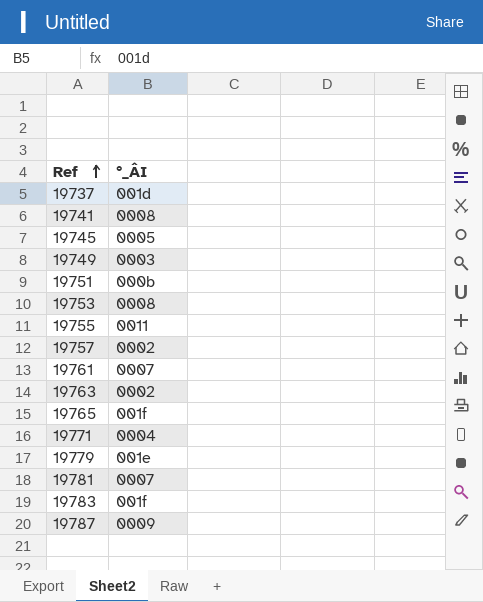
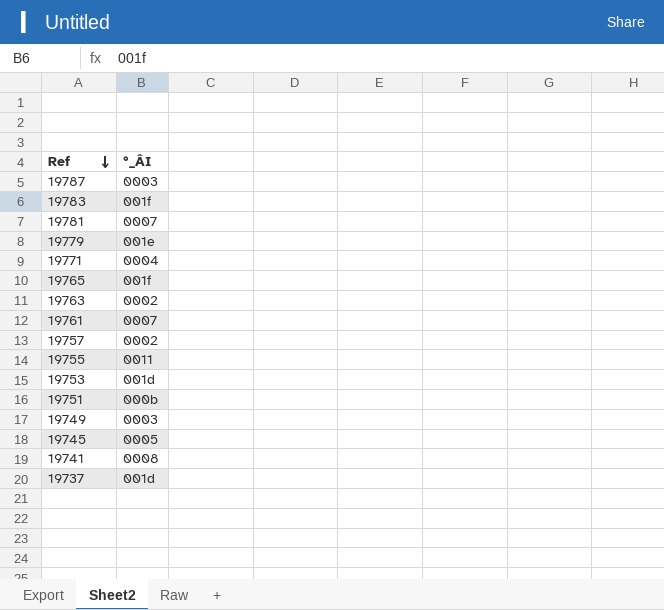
row order: Ref ascending -> Ref descending
19787 | °_ÂI: 0009 -> 0003
19753 | °_ÂI: 0008 -> 001d

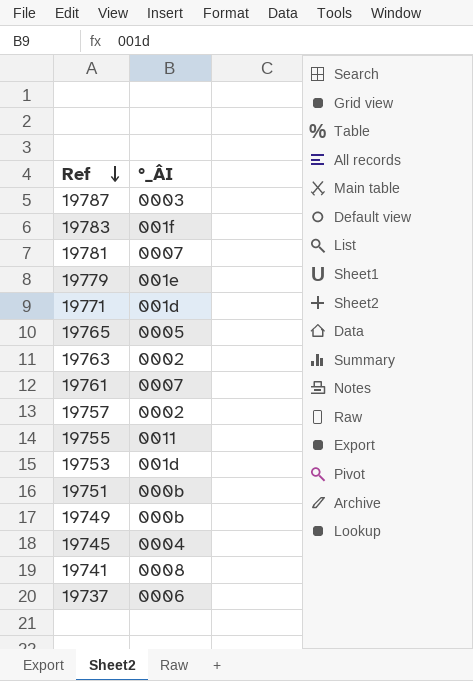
19771 | °_ÂI: 0004 -> 001d
19765 | °_ÂI: 001f -> 0005
19749 | °_ÂI: 0003 -> 000b
19745 | °_ÂI: 0005 -> 0004
19737 | °_ÂI: 001d -> 0006

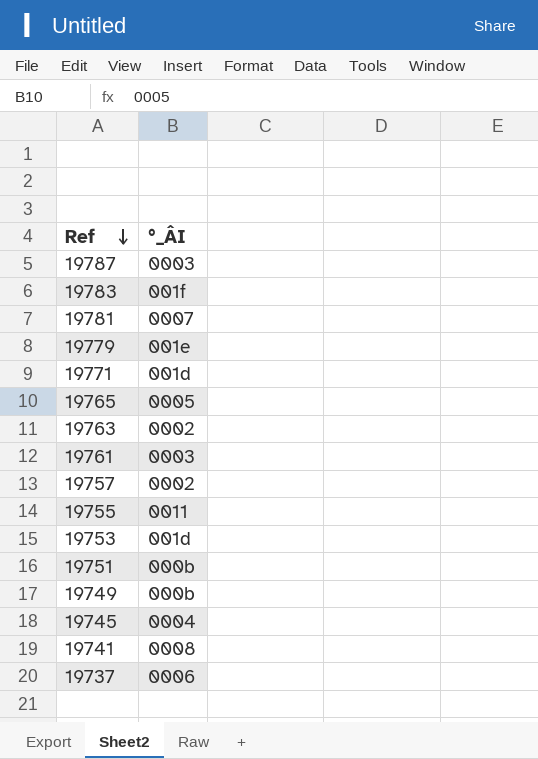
19761 | °_ÂI: 0007 -> 0003

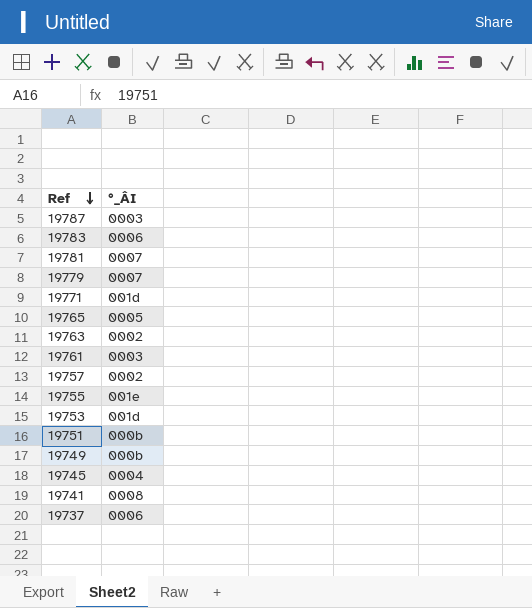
19783 | °_ÂI: 001f -> 0006
19779 | °_ÂI: 001e -> 0007
19755 | °_ÂI: 0011 -> 001e

